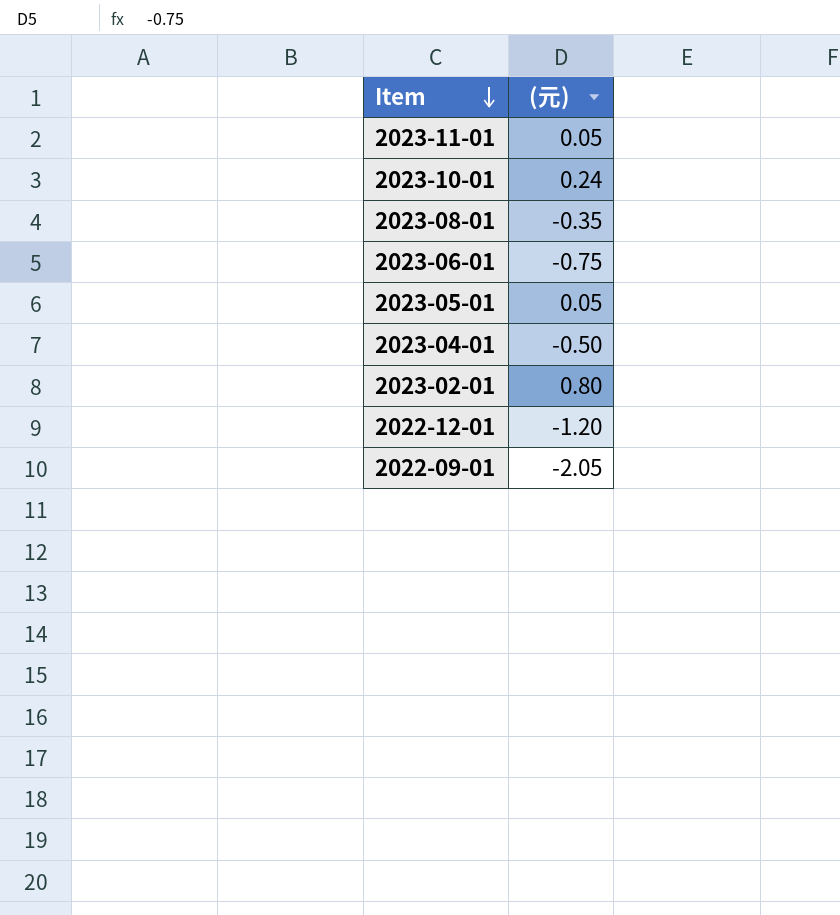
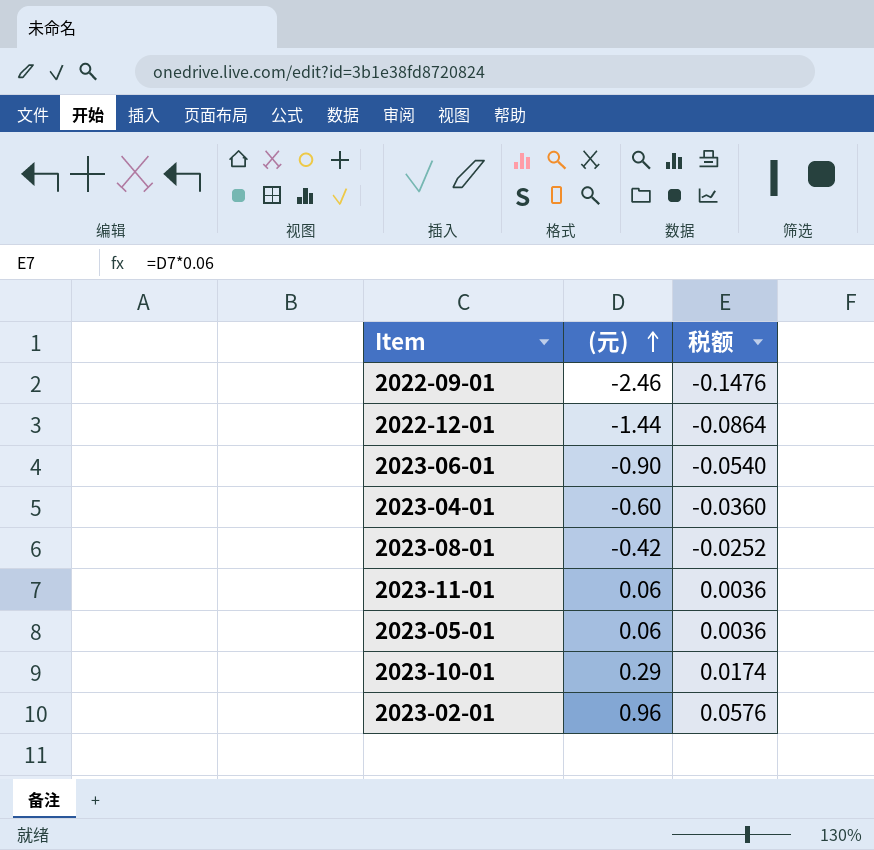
row order: Item descending -> (元) ascending
column 税额 | formula: none -> [(元)] * 0.06
2022-09-01 | (元): -2.05 -> -2.46
2022-12-01 | (元): -1.20 -> -1.44
2023-06-01 | (元): -0.75 -> -0.90
2023-04-01 | (元): -0.50 -> -0.60
2023-08-01 | (元): -0.35 -> -0.42
2023-11-01 | (元): 0.05 -> 0.06
2023-05-01 | (元): 0.05 -> 0.06
2023-10-01 | (元): 0.24 -> 0.29
2023-02-01 | (元): 0.80 -> 0.96

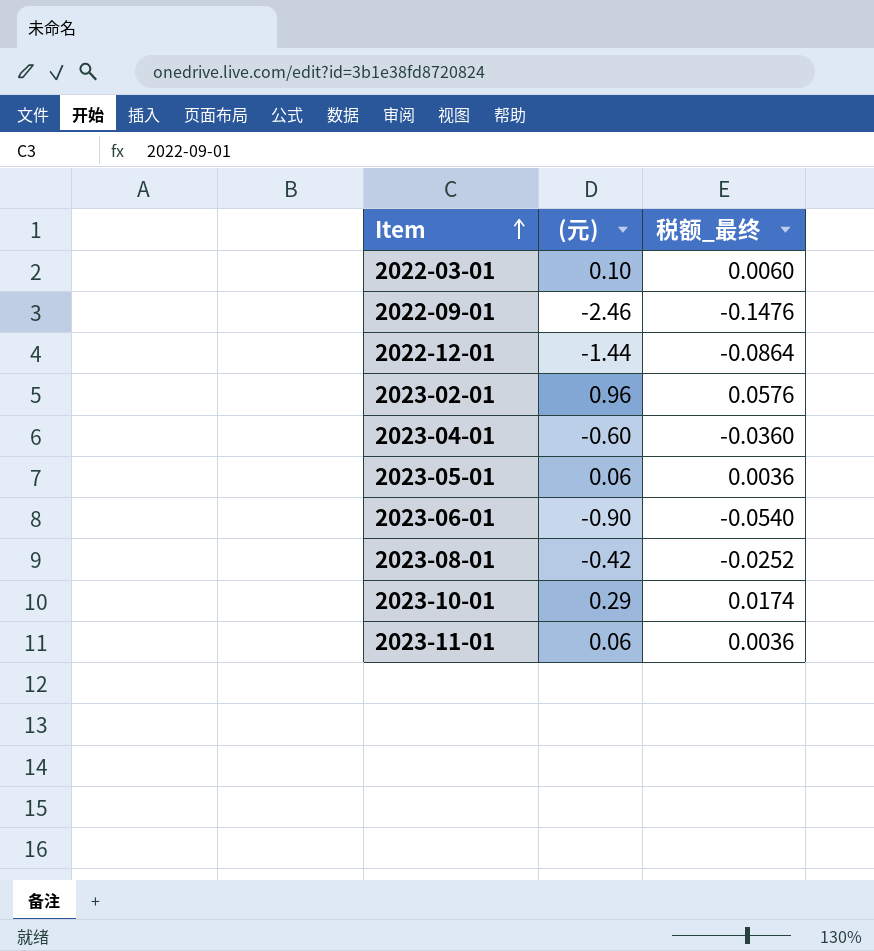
row order: (元) ascending -> Item ascending
column name: 税额 -> 税额_最终
row 2022-03-01: none -> 0.10 | 0.0060

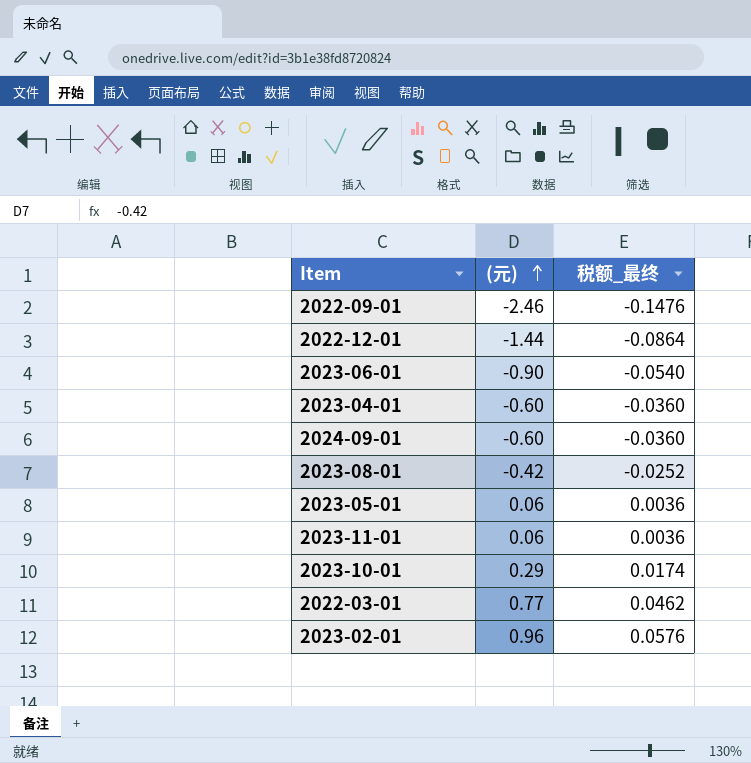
row order: Item ascending -> (元) ascending
row 2024-09-01: none -> -0.60 | -0.0360
2022-03-01 | (元): 0.10 -> 0.77
2022-03-01 | 税额_最终: 0.0060 -> 0.0462

